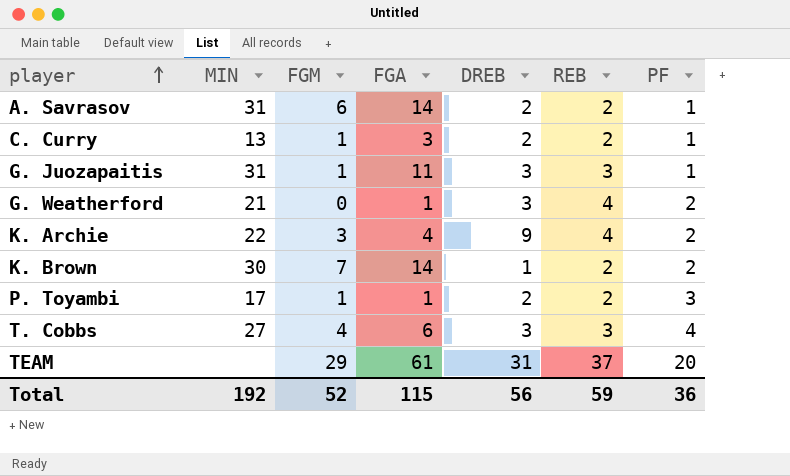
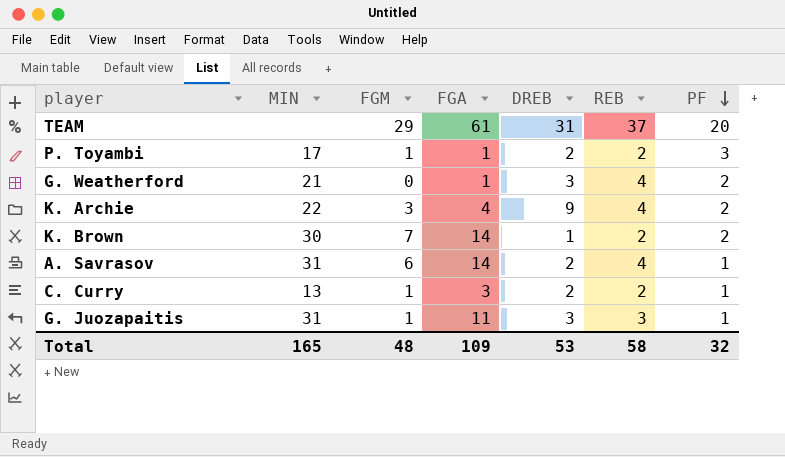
row order: player ascending -> PF descending
row T. Cobbs: 27 | 4 | 6 | 3 | 3 | 4 -> none
A. Savrasov | REB: 2 -> 4
Total | MIN: 192 -> 165
Total | FGM: 52 -> 48
Total | FGA: 115 -> 109
Total | DREB: 56 -> 53
Total | REB: 59 -> 58
Total | PF: 36 -> 32

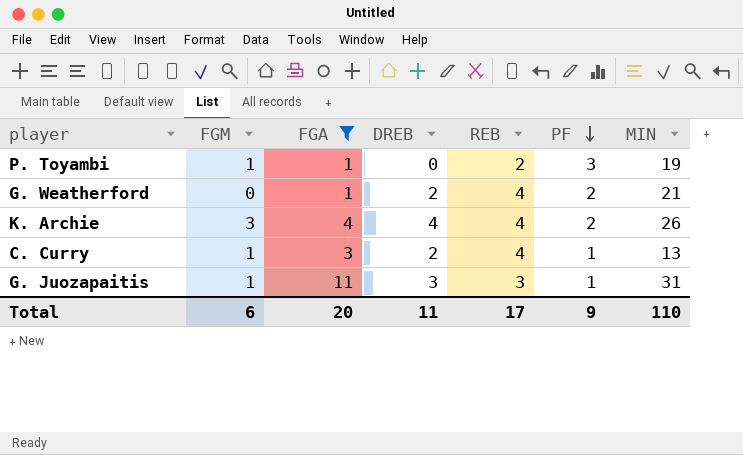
filter: none -> FGA <= 11
column MIN | position: 2 -> 7
P. Toyambi | DREB: 2 -> 0
P. Toyambi | MIN: 17 -> 19
G. Weatherford | DREB: 3 -> 2
K. Archie | DREB: 9 -> 4
K. Archie | MIN: 22 -> 26
C. Curry | REB: 2 -> 4
Total | FGM: 48 -> 6
Total | FGA: 109 -> 20
Total | DREB: 53 -> 11
Total | REB: 58 -> 17
Total | PF: 32 -> 9
Total | MIN: 165 -> 110

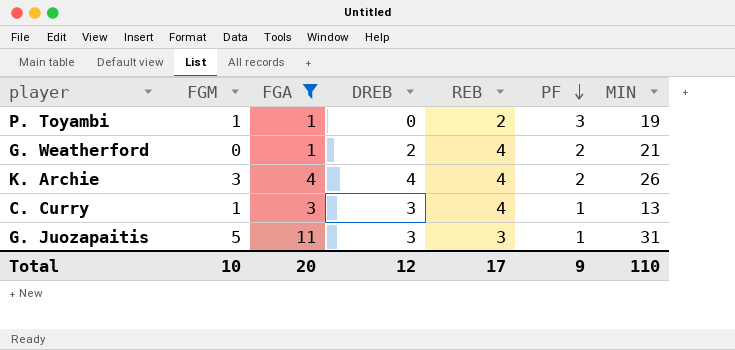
C. Curry | DREB: 2 -> 3
G. Juozapaitis | FGM: 1 -> 5
Total | FGM: 6 -> 10
Total | DREB: 11 -> 12

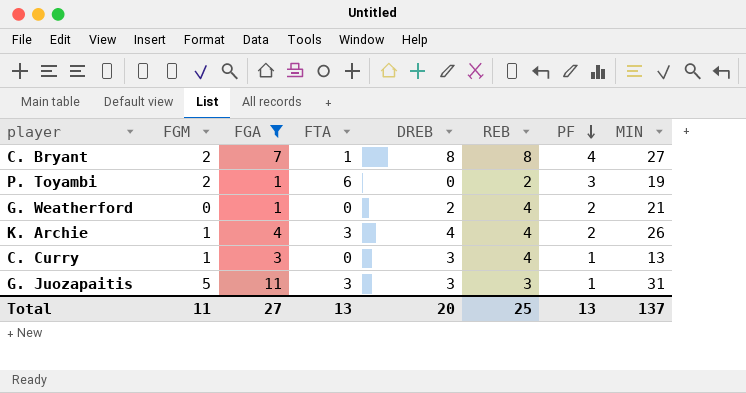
column FTA | position: none -> 4
row C. Bryant: none -> 2 | 7 | 1 | 8 | 8 | 4 | 27
P. Toyambi | FGM: 1 -> 2
K. Archie | FGM: 3 -> 1
Total | FGM: 10 -> 11
Total | FGA: 20 -> 27
Total | DREB: 12 -> 20
Total | REB: 17 -> 25
Total | PF: 9 -> 13
Total | MIN: 110 -> 137

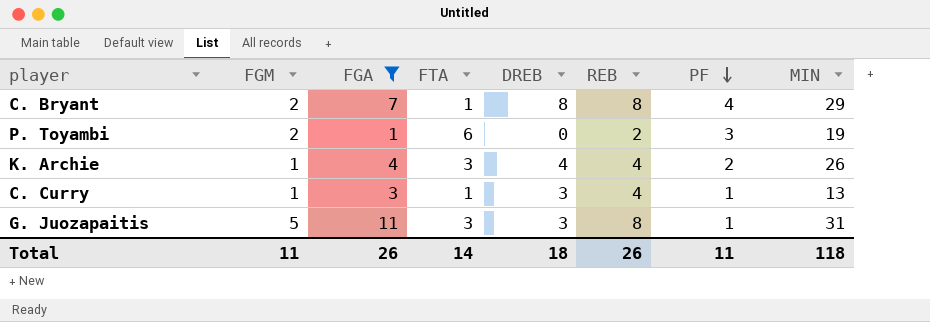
row G. Weatherford: 0 | 1 | 0 | 2 | 4 | 2 | 21 -> none
C. Bryant | MIN: 27 -> 29
C. Curry | FTA: 0 -> 1
G. Juozapaitis | REB: 3 -> 8
Total | FGA: 27 -> 26
Total | FTA: 13 -> 14
Total | DREB: 20 -> 18
Total | REB: 25 -> 26
Total | PF: 13 -> 11
Total | MIN: 137 -> 118

